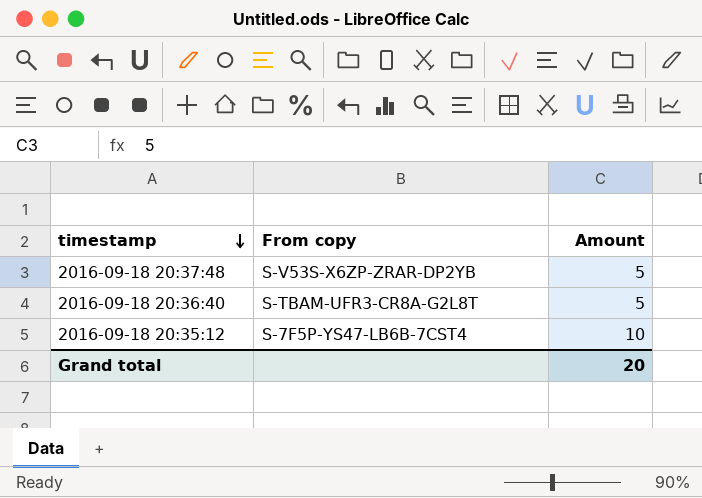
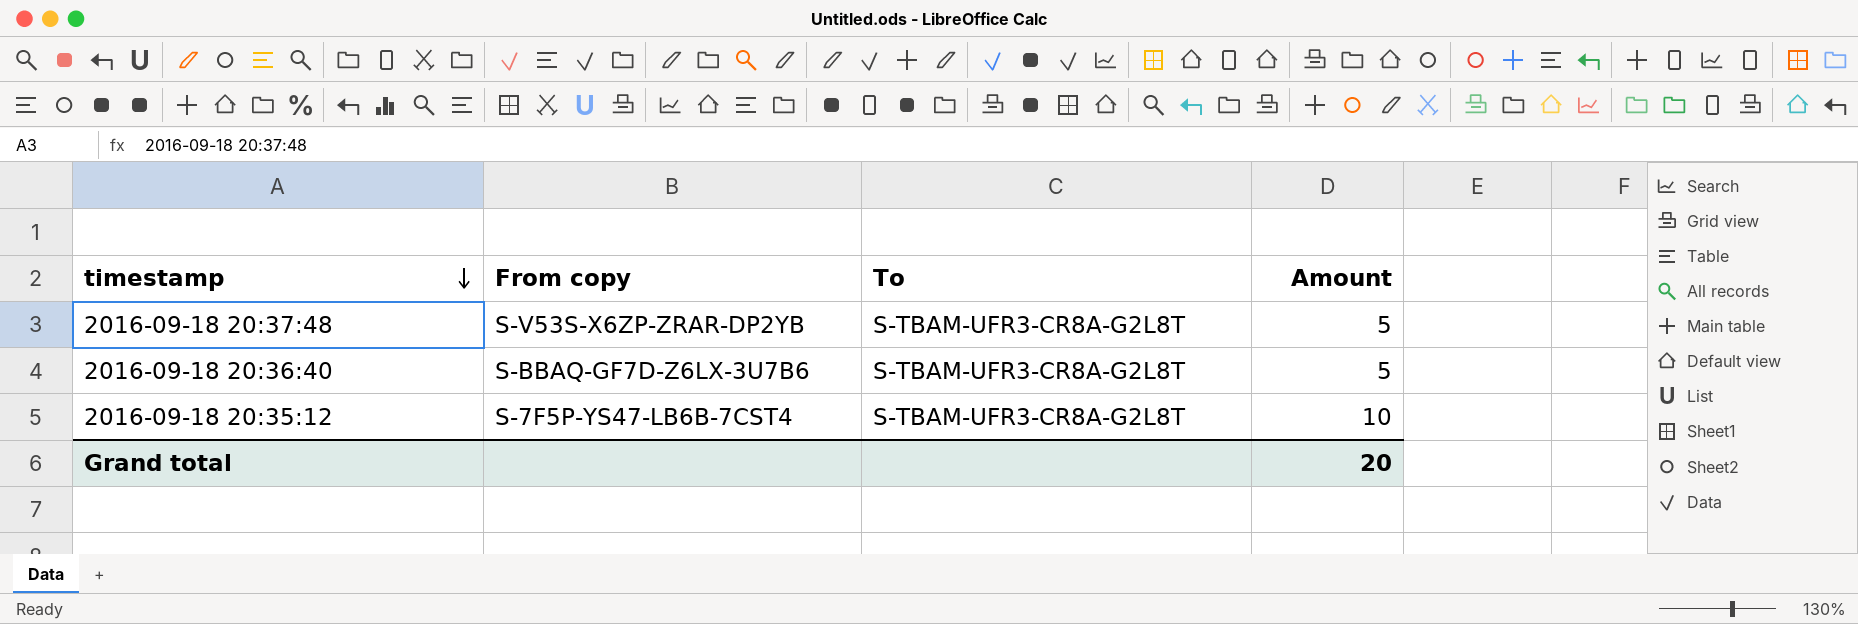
column To | position: none -> 3
2016-09-18 20:36:40 | From copy: S-TBAM-UFR3-CR8A-G2L8T -> S-BBAQ-GF7D-Z6LX-3U7B6

